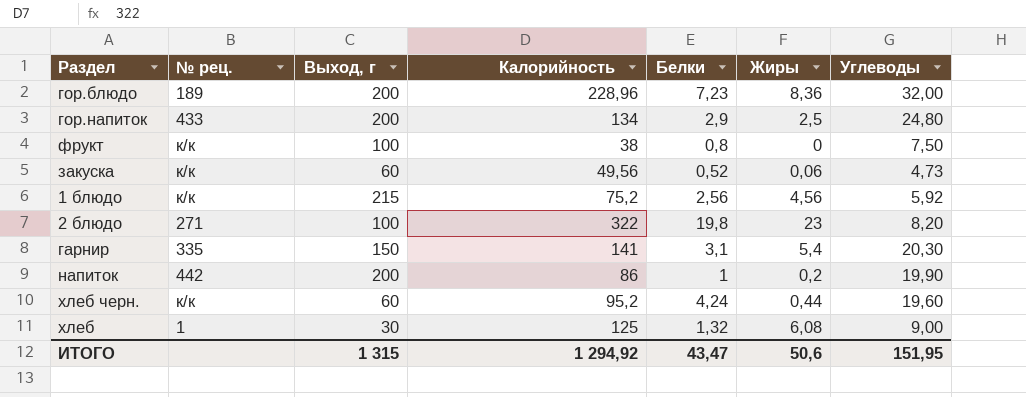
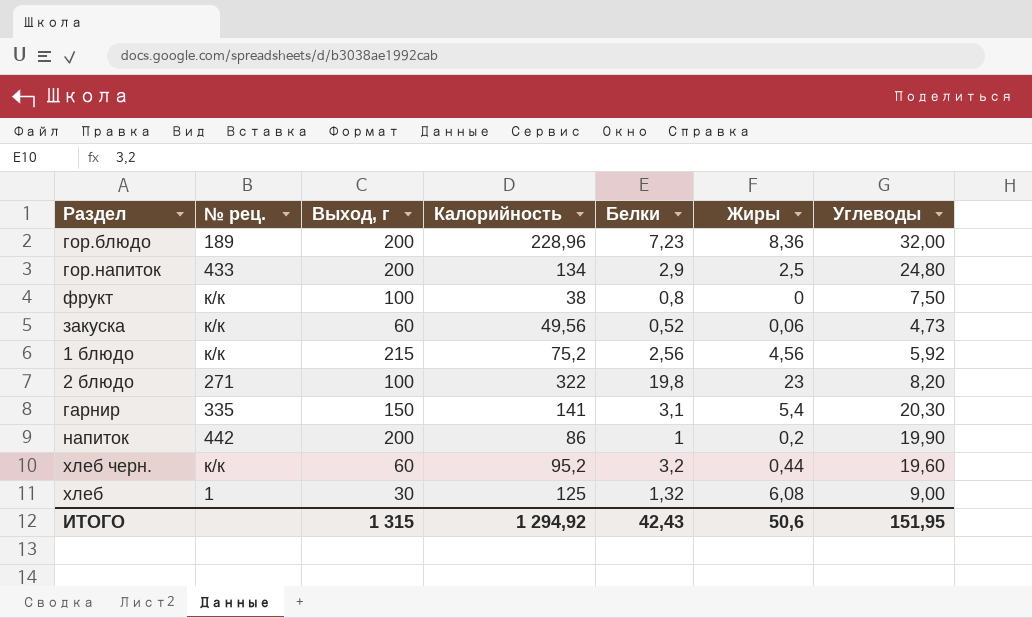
хлеб черн. | Белки: 4,24 -> 3,2
ИТОГО | Белки: 43,47 -> 42,43

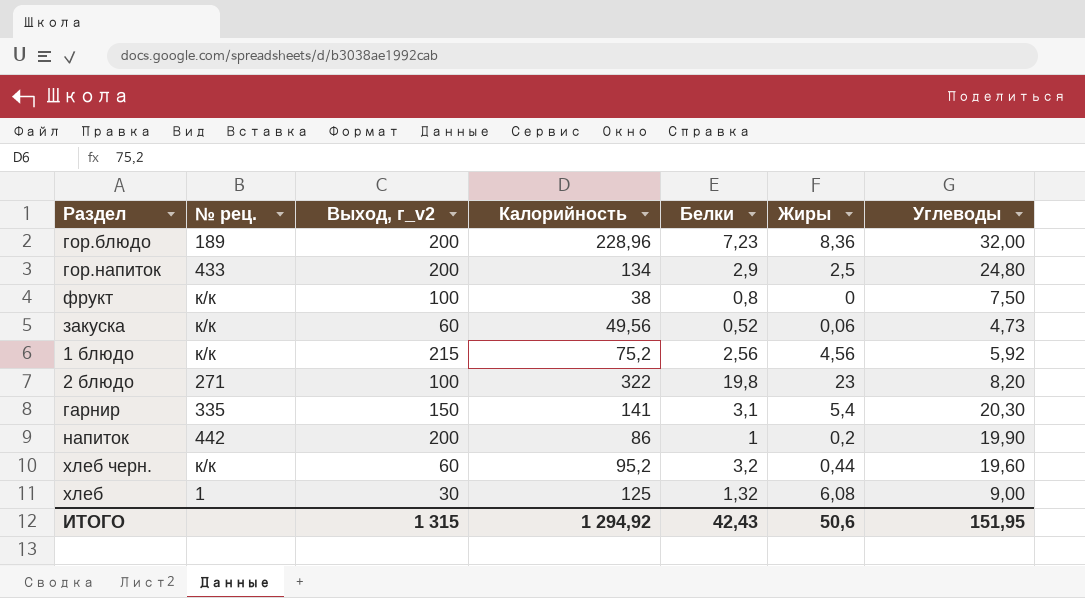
column name: Выход, г -> Выход, г_v2

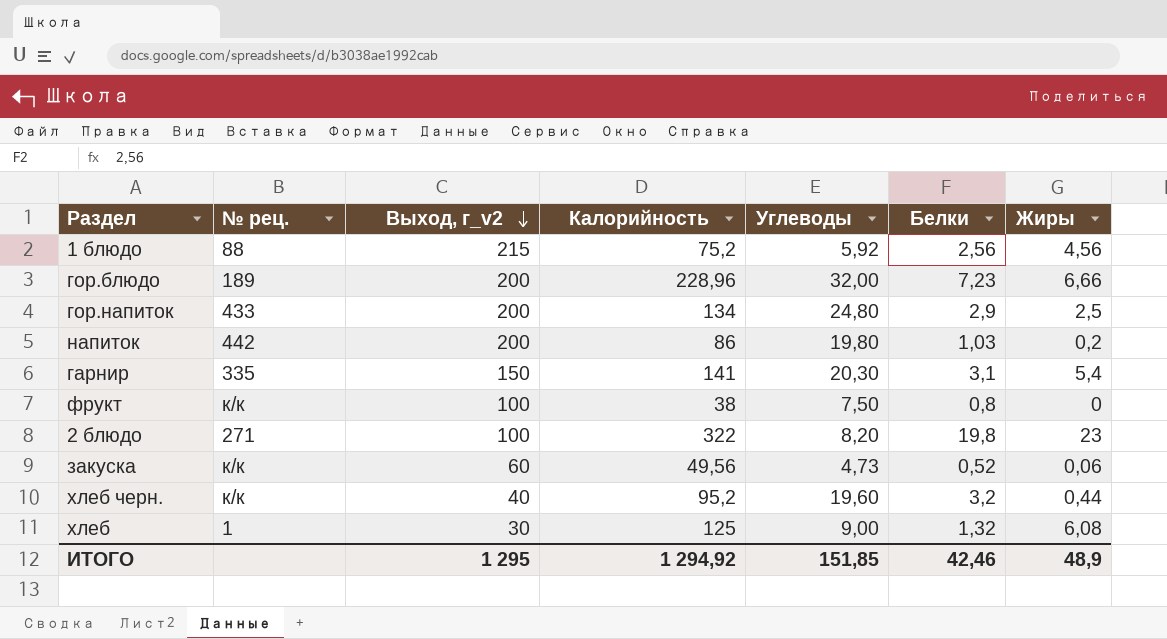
row order: none -> Выход, г_v2 descending
column Углеводы | position: 7 -> 5
1 блюдо | № рец.: к/к -> 88
гор.блюдо | Жиры: 8,36 -> 6,66
напиток | Углеводы: 19,90 -> 19,80
напиток | Белки: 1 -> 1,03
хлеб черн. | Выход, г_v2: 60 -> 40
ИТОГО | Выход, г_v2: 1 315 -> 1 295
ИТОГО | Углеводы: 151,95 -> 151,85
ИТОГО | Белки: 42,43 -> 42,46
ИТОГО | Жиры: 50,6 -> 48,9

